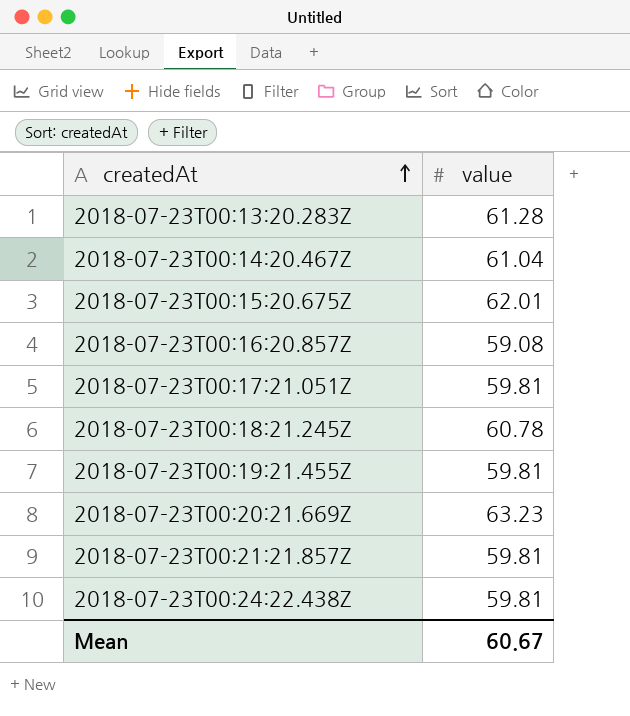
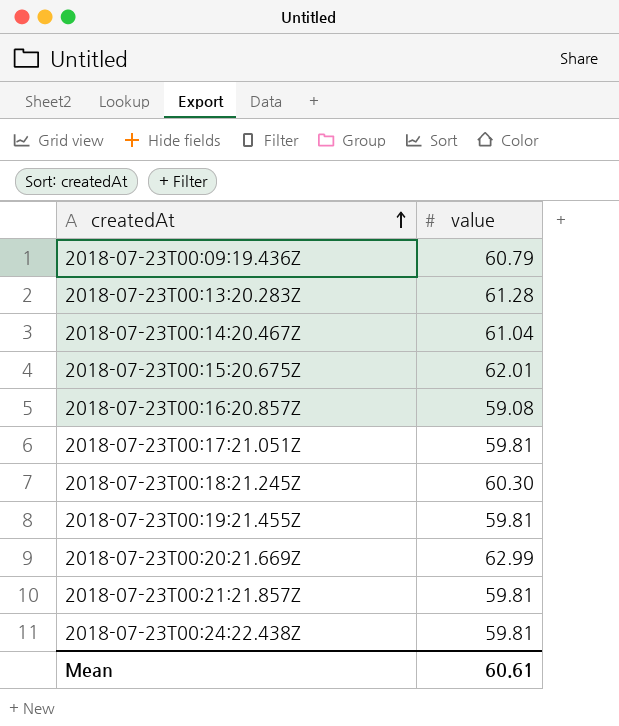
row 2018-07-23T00:09:19.436Z: none -> 60.79
2018-07-23T00:18:21.245Z | value: 60.78 -> 60.30
2018-07-23T00:20:21.669Z | value: 63.23 -> 62.99
Mean | value: 60.67 -> 60.61

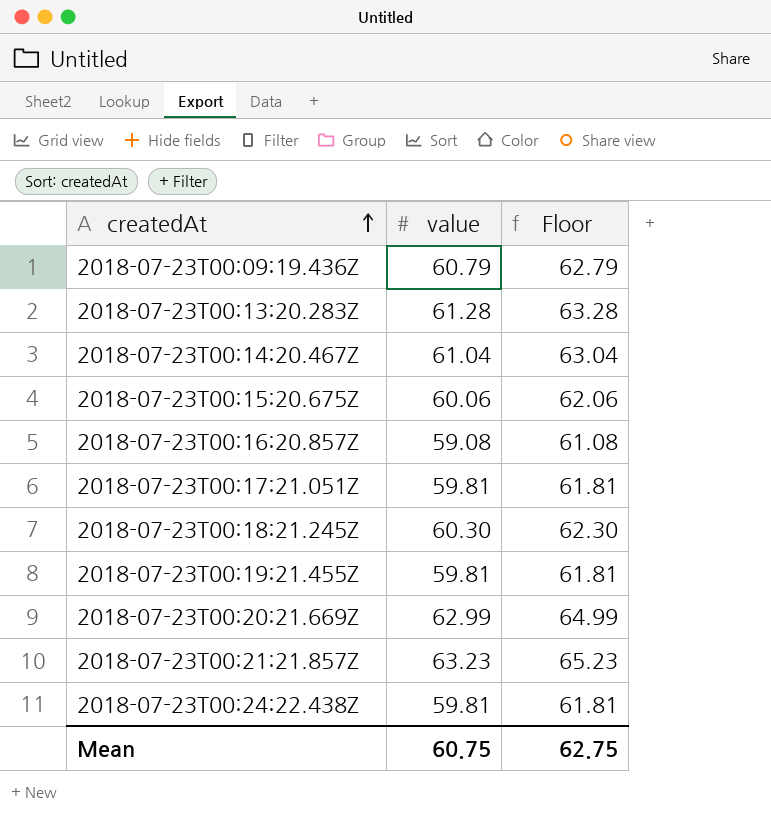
column Floor | formula: none -> [value] + 2
2018-07-23T00:15:20.675Z | value: 62.01 -> 60.06
2018-07-23T00:21:21.857Z | value: 59.81 -> 63.23
Mean | value: 60.61 -> 60.75

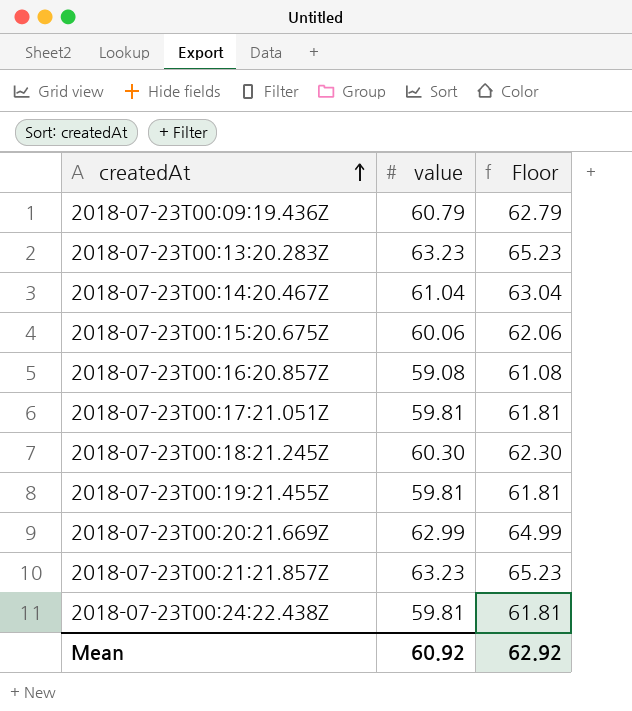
2018-07-23T00:13:20.283Z | value: 61.28 -> 63.23
2018-07-23T00:13:20.283Z | Floor: 63.28 -> 65.23
Mean | value: 60.75 -> 60.92
Mean | Floor: 62.75 -> 62.92

